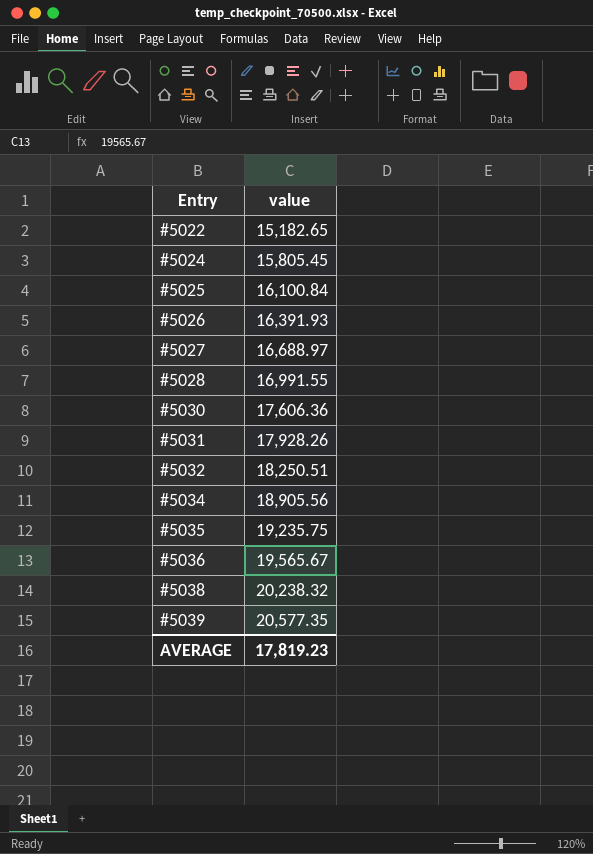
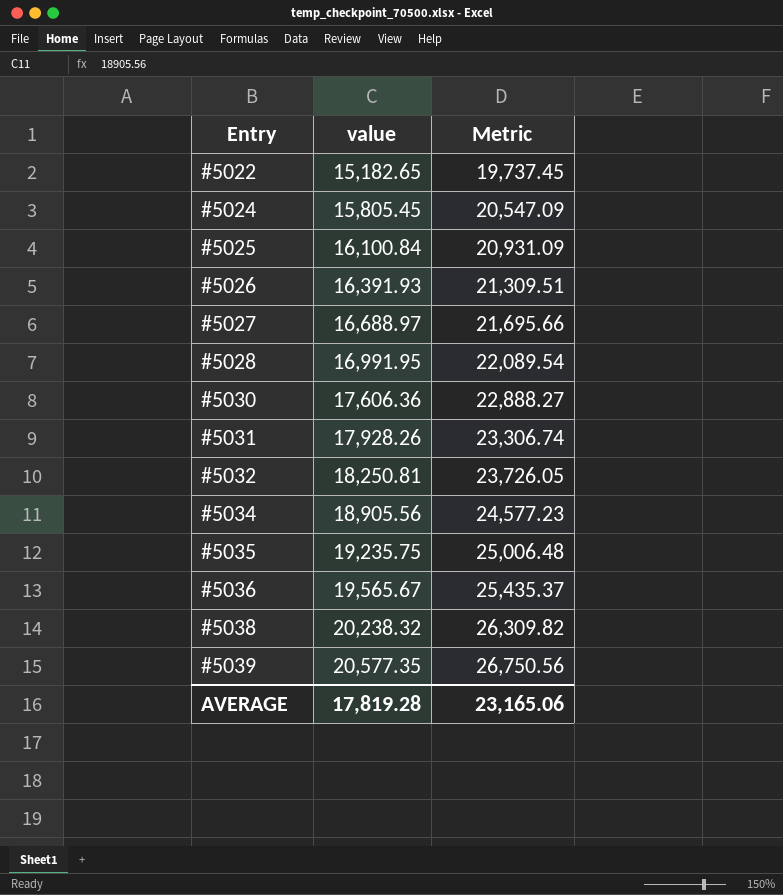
column Metric | formula: none -> [value] * 1.3
#5028 | value: 16,991.55 -> 16,991.95
#5032 | value: 18,250.51 -> 18,250.81
AVERAGE | value: 17,819.23 -> 17,819.28

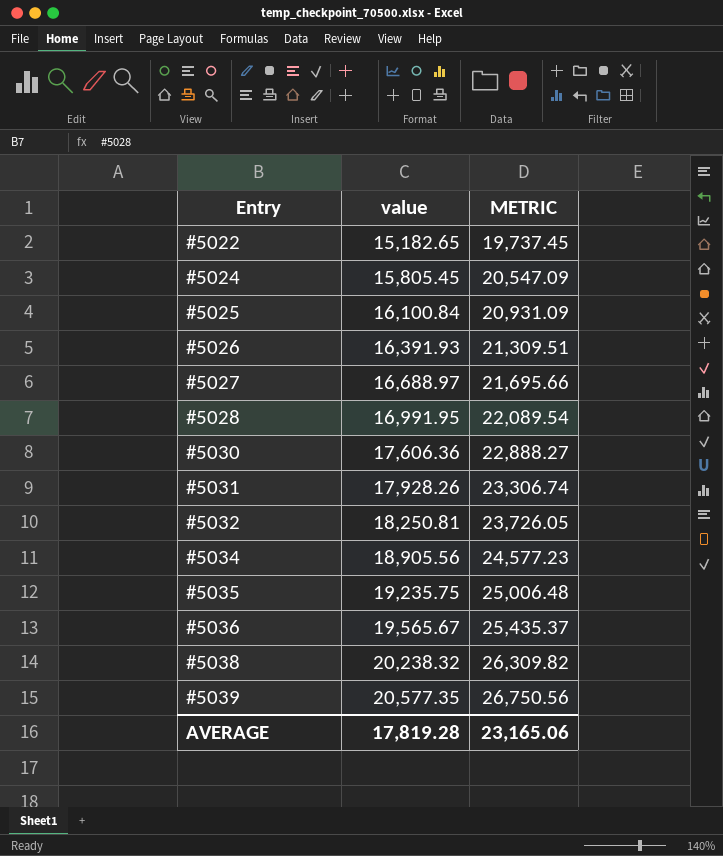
column name: Metric -> METRIC

